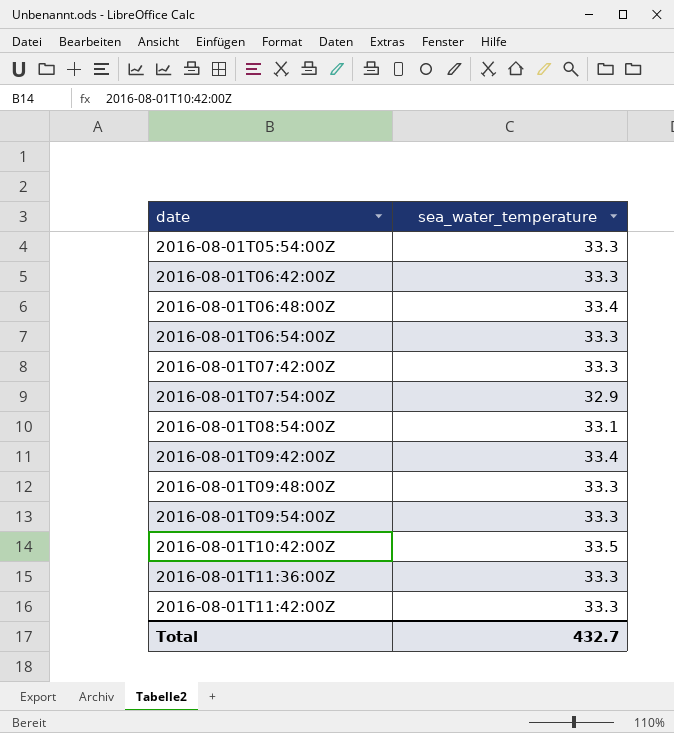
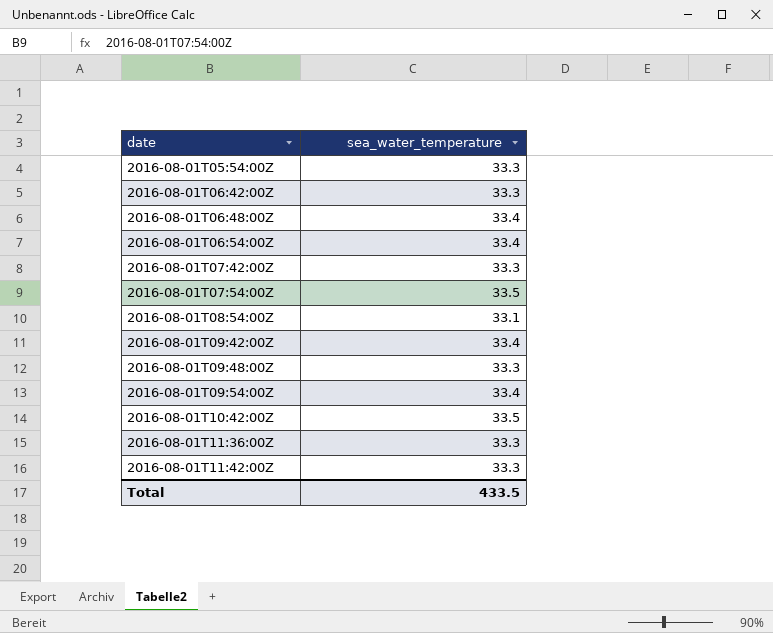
2016-08-01T06:54:00Z | sea_water_temperature: 33.3 -> 33.4
2016-08-01T07:54:00Z | sea_water_temperature: 32.9 -> 33.5
2016-08-01T09:54:00Z | sea_water_temperature: 33.3 -> 33.4
Total | sea_water_temperature: 432.7 -> 433.5

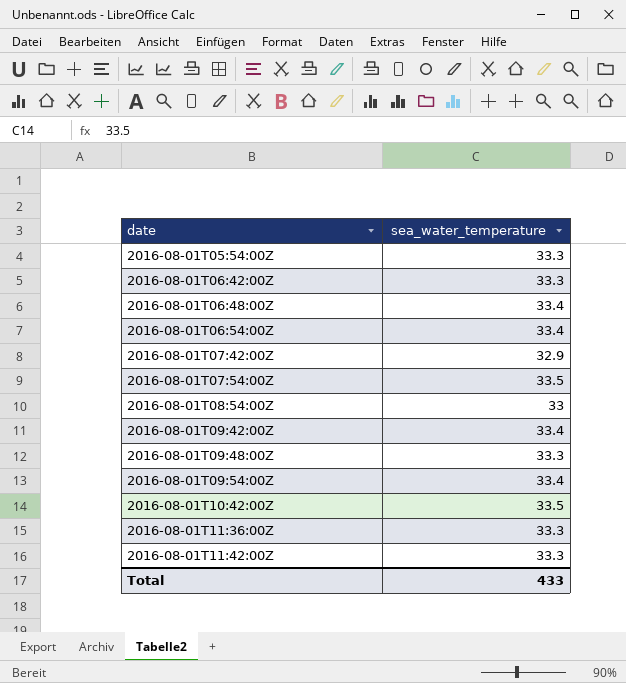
2016-08-01T07:42:00Z | sea_water_temperature: 33.3 -> 32.9
2016-08-01T08:54:00Z | sea_water_temperature: 33.1 -> 33
Total | sea_water_temperature: 433.5 -> 433

